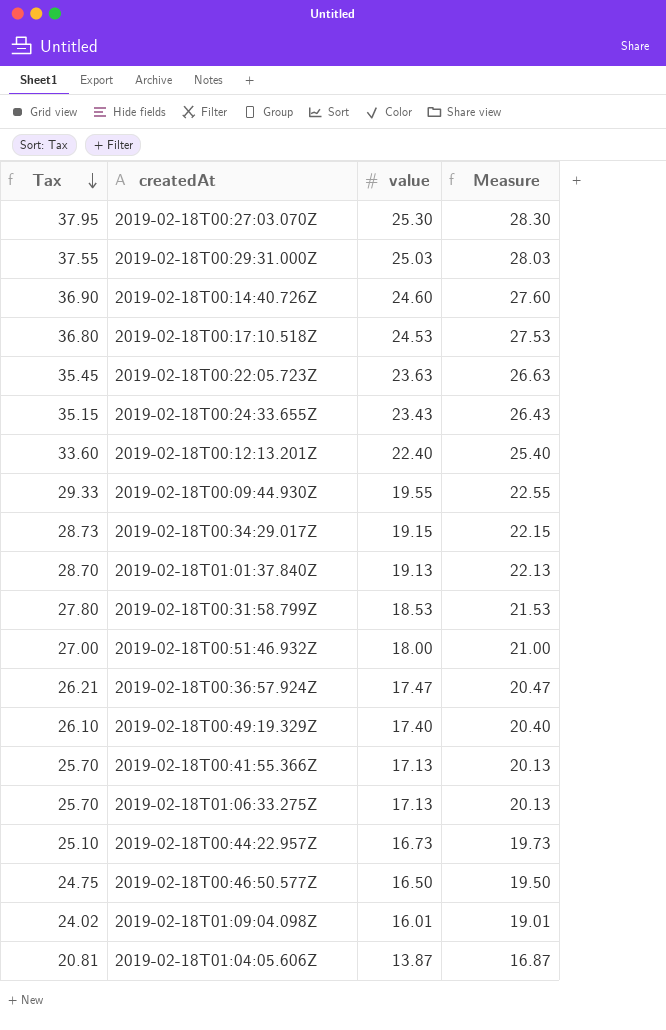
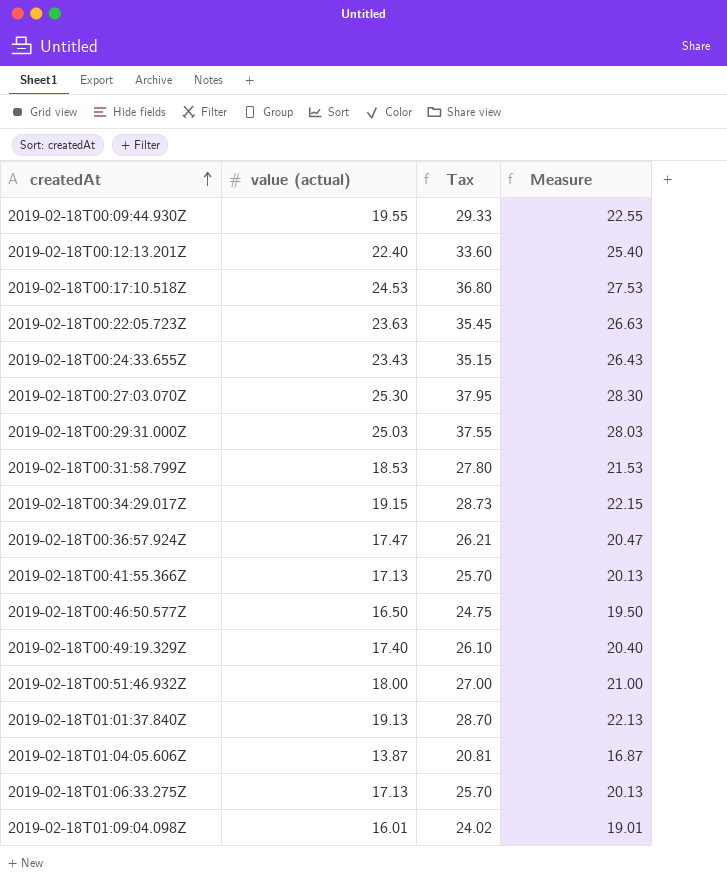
row order: Tax descending -> createdAt ascending
column name: value -> value (actual)
column Tax | position: 1 -> 3
row 2019-02-18T00:14:40.726Z: 36.90 | 24.60 | 27.60 -> none
row 2019-02-18T00:44:22.957Z: 25.10 | 16.73 | 19.73 -> none

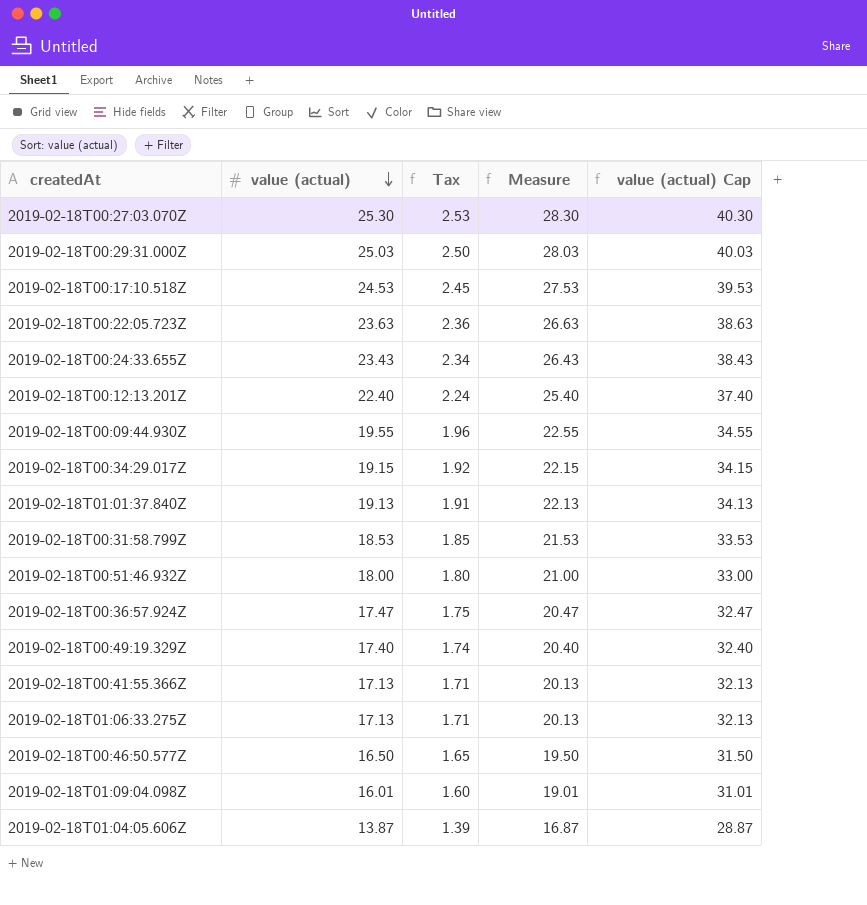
row order: createdAt ascending -> value (actual) descending
column Tax | formula: [value (actual)] * 1.5 -> [value (actual)] * 0.1
column value (actual) Cap | formula: none -> [value (actual)] + 15

